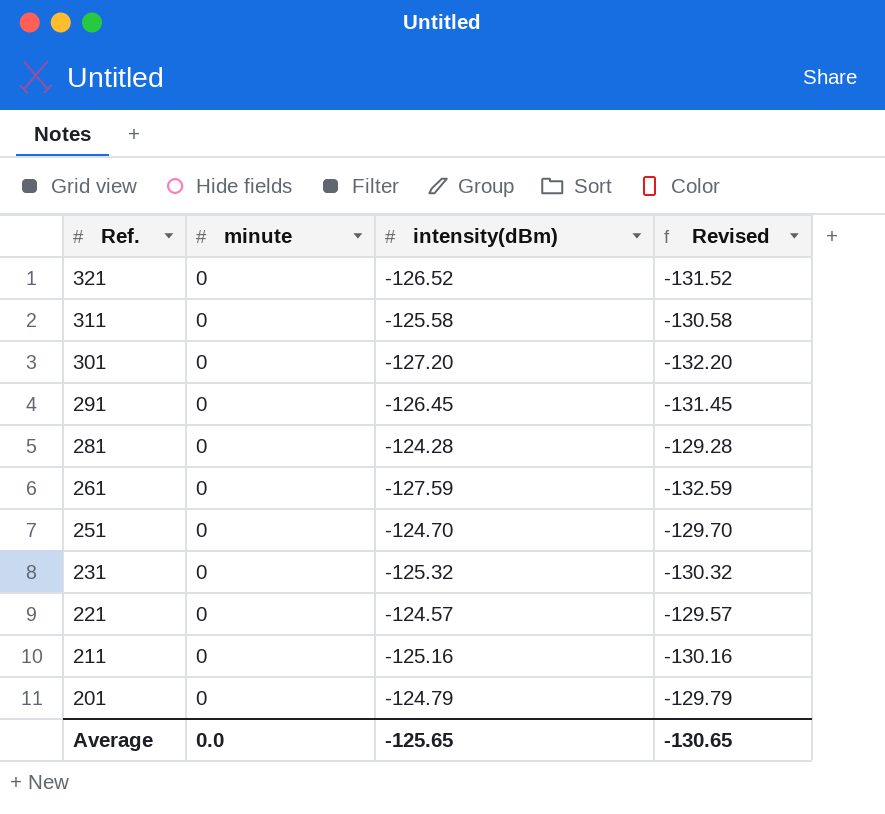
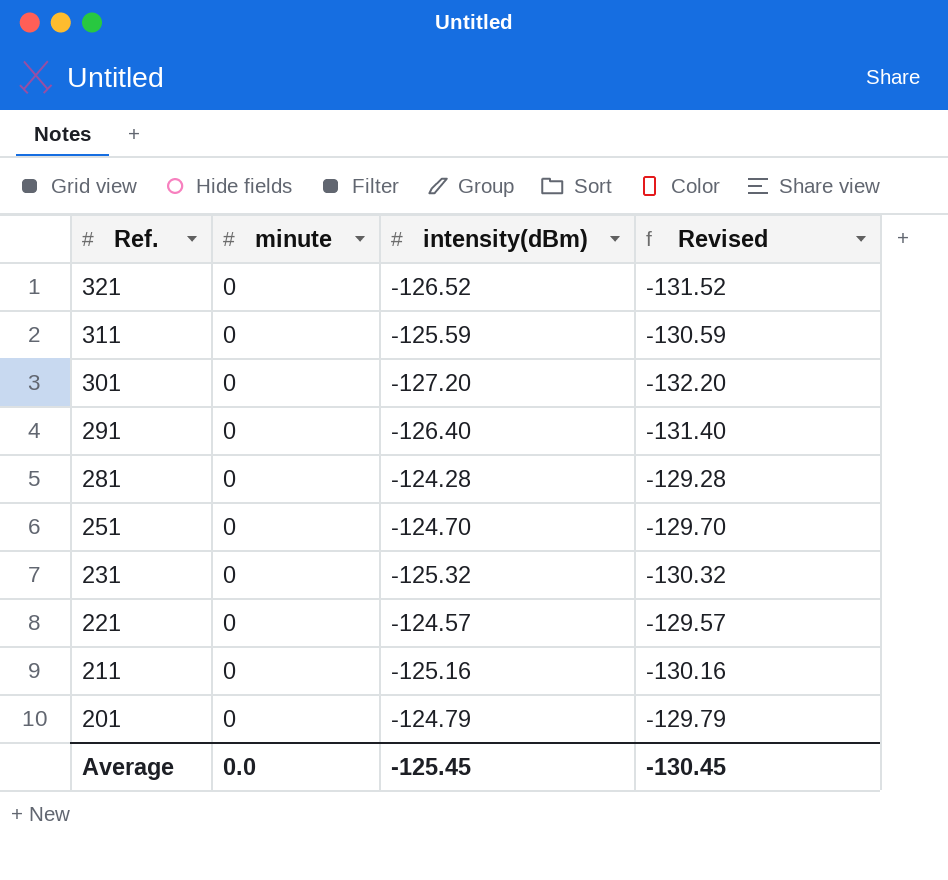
row 261: 0 | -127.59 | -132.59 -> none
311 | intensity(dBm): -125.58 -> -125.59
311 | Revised: -130.58 -> -130.59
291 | intensity(dBm): -126.45 -> -126.40
291 | Revised: -131.45 -> -131.40
Average | intensity(dBm): -125.65 -> -125.45
Average | Revised: -130.65 -> -130.45

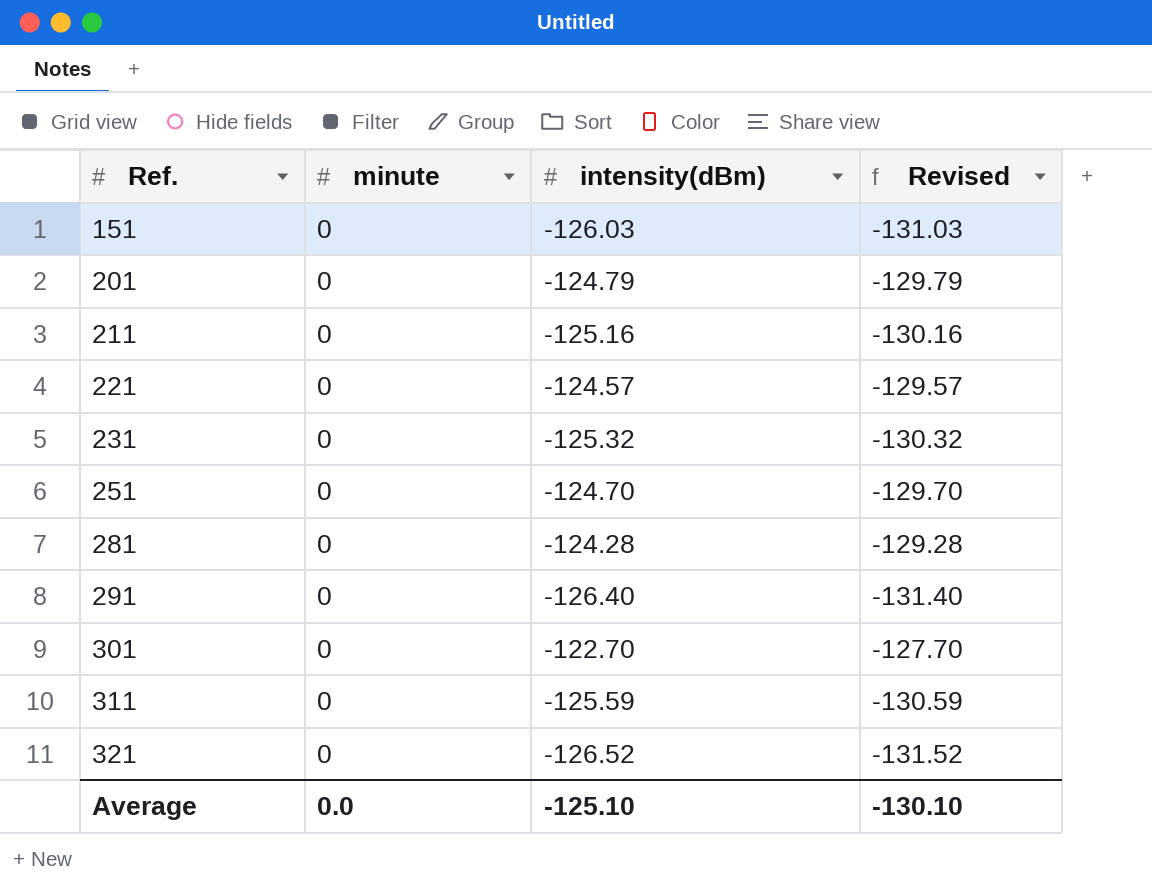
row order: Ref. descending -> Ref. ascending
row 151: none -> 0 | -126.03 | -131.03
301 | intensity(dBm): -127.20 -> -122.70
301 | Revised: -132.20 -> -127.70
Average | intensity(dBm): -125.45 -> -125.10
Average | Revised: -130.45 -> -130.10

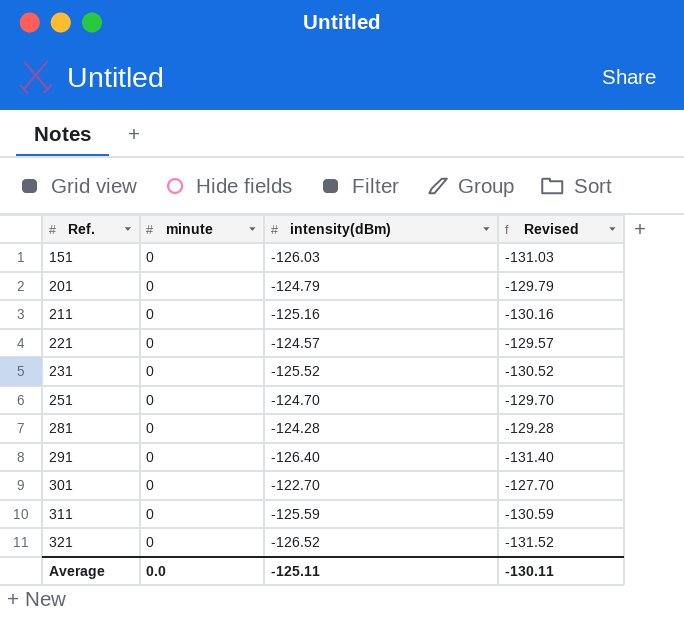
231 | intensity(dBm): -125.32 -> -125.52
231 | Revised: -130.32 -> -130.52
Average | intensity(dBm): -125.10 -> -125.11
Average | Revised: -130.10 -> -130.11

